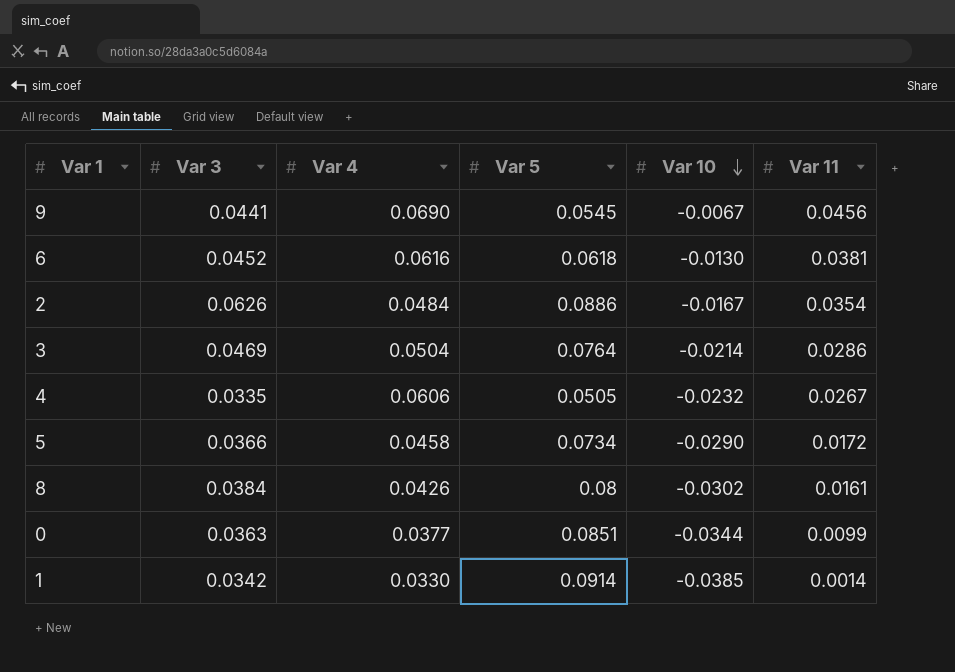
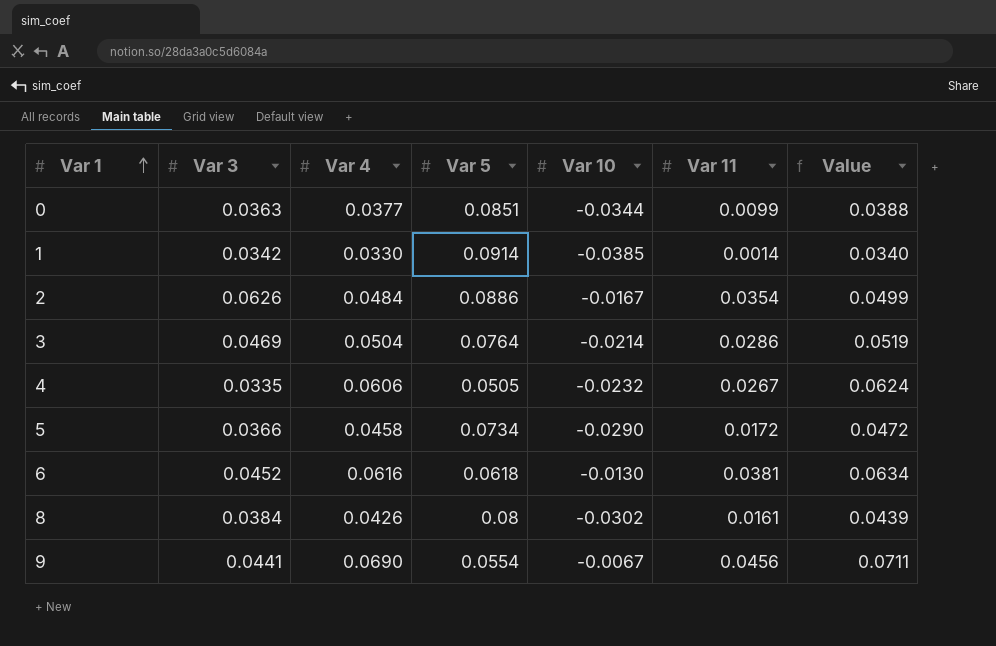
row order: Var 10 descending -> Var 1 ascending
column Value | formula: none -> [Var 4] * 1.03
9 | Var 5: 0.0545 -> 0.0554

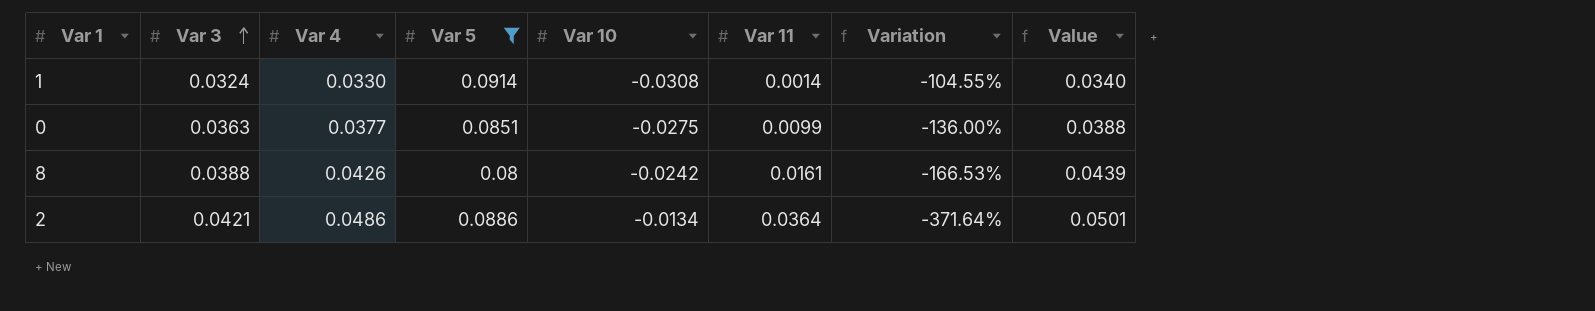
filter: none -> Var 5 >= 0.08
row order: Var 1 ascending -> Var 3 ascending
column Variation | formula: none -> ([Var 11] - [Var 10]) / [Var 10]
1 | Var 3: 0.0342 -> 0.0324
1 | Var 10: -0.0385 -> -0.0308
0 | Var 10: -0.0344 -> -0.0275
8 | Var 3: 0.0384 -> 0.0388
8 | Var 10: -0.0302 -> -0.0242
2 | Var 3: 0.0626 -> 0.0421
2 | Var 4: 0.0484 -> 0.0486
2 | Var 10: -0.0167 -> -0.0134
2 | Var 11: 0.0354 -> 0.0364
2 | Value: 0.0499 -> 0.0501

